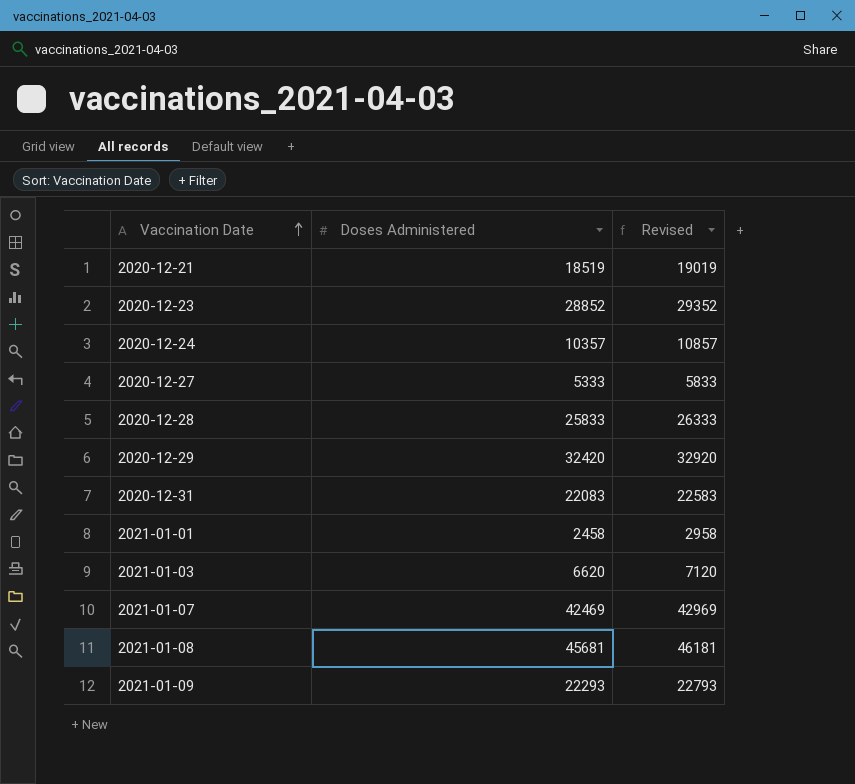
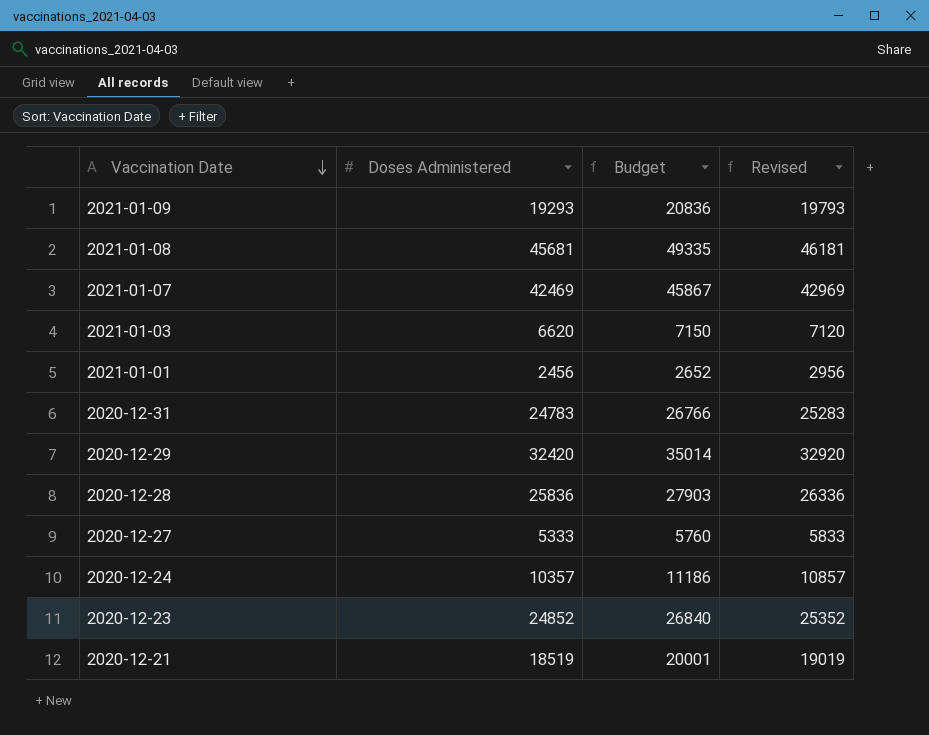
row order: Vaccination Date ascending -> Vaccination Date descending
column Budget | formula: none -> [Doses Administered] * 1.08
2021-01-09 | Doses Administered: 22293 -> 19293
2021-01-09 | Revised: 22793 -> 19793
2021-01-01 | Doses Administered: 2458 -> 2456
2021-01-01 | Revised: 2958 -> 2956
2020-12-31 | Doses Administered: 22083 -> 24783
2020-12-31 | Revised: 22583 -> 25283
2020-12-28 | Doses Administered: 25833 -> 25836
2020-12-28 | Revised: 26333 -> 26336
2020-12-23 | Doses Administered: 28852 -> 24852
2020-12-23 | Revised: 29352 -> 25352

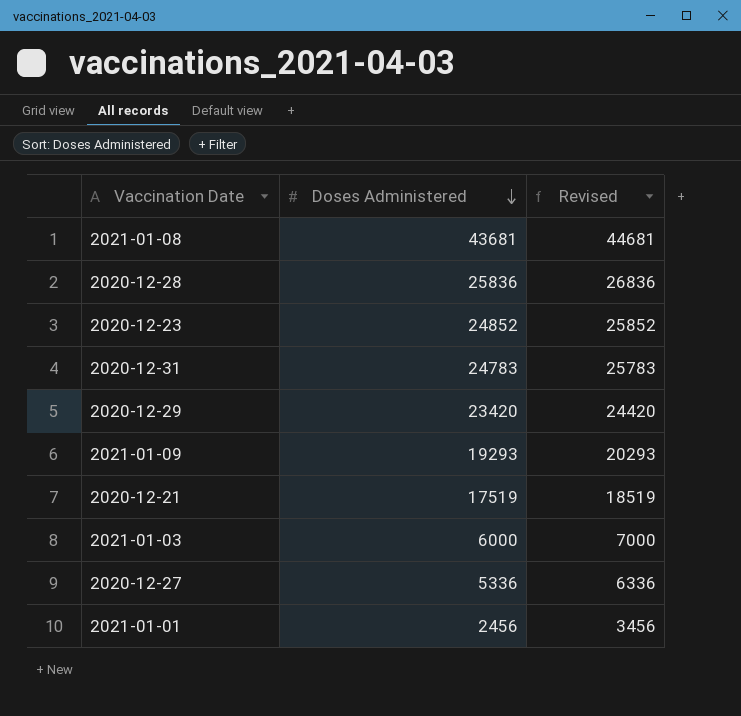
row order: Vaccination Date descending -> Doses Administered descending
column Budget | formula: [Doses Administered] * 1.08 -> none
column Revised | formula: [Doses Administered] + 500 -> [Doses Administered] + 1000
row 2021-01-07: 42469 | 45867 | 42969 -> none
row 2020-12-24: 10357 | 11186 | 10857 -> none
2021-01-08 | Doses Administered: 45681 -> 43681
2020-12-29 | Doses Administered: 32420 -> 23420
2020-12-21 | Doses Administered: 18519 -> 17519
2021-01-03 | Doses Administered: 6620 -> 6000
2020-12-27 | Doses Administered: 5333 -> 5336

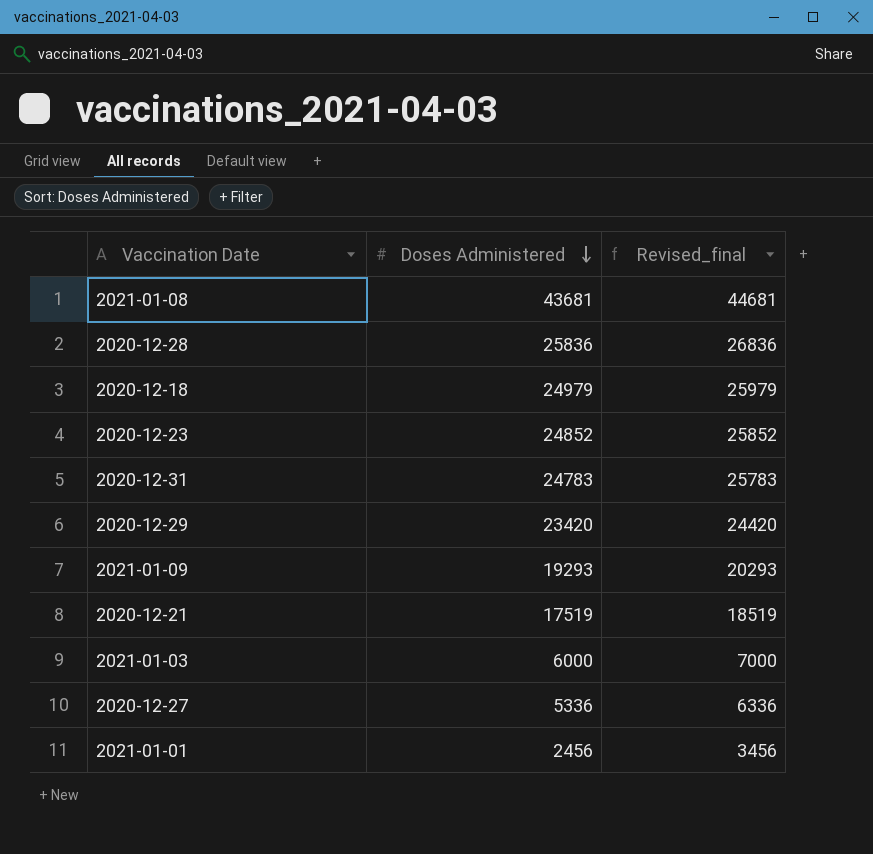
column name: Revised -> Revised_final
row 2020-12-18: none -> 24979 | 25979

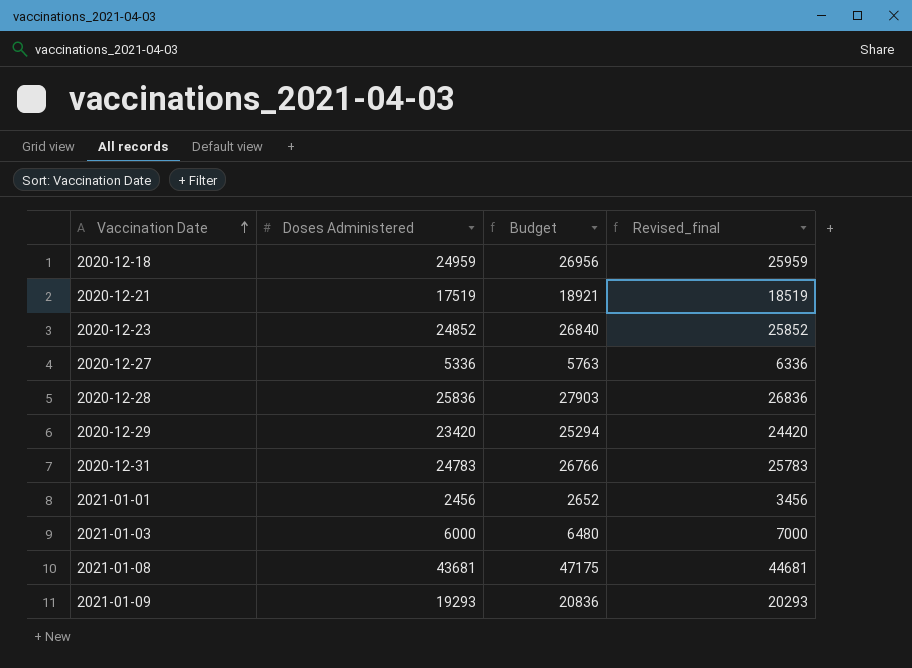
row order: Doses Administered descending -> Vaccination Date ascending
column Budget | formula: none -> [Doses Administered] * 1.08
2020-12-18 | Doses Administered: 24979 -> 24959
2020-12-18 | Revised_final: 25979 -> 25959

